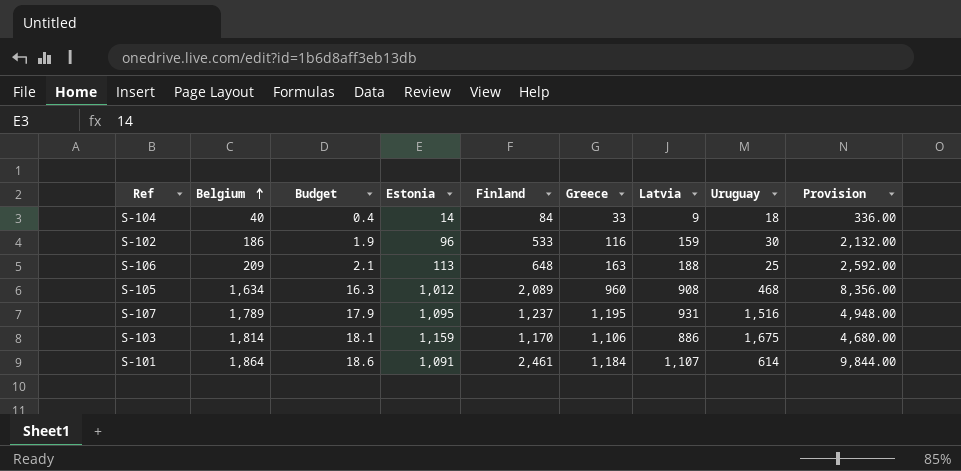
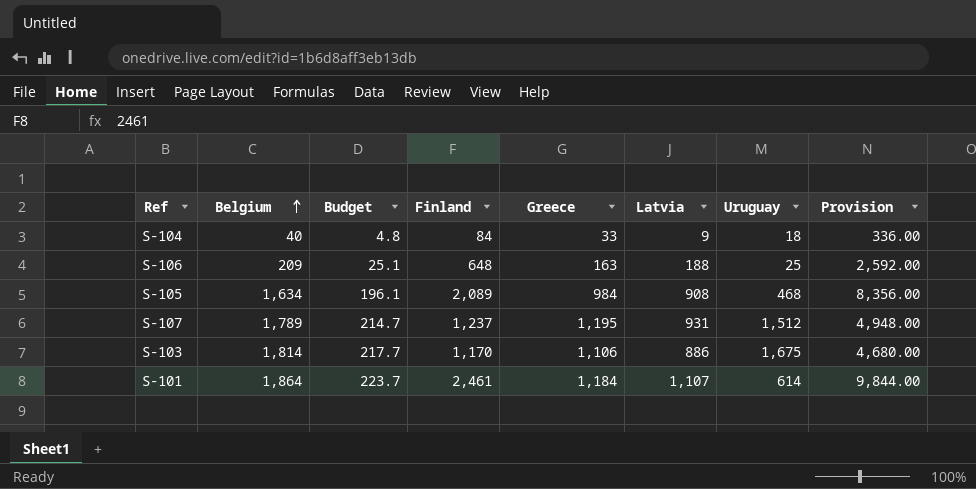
column Estonia | position: 4 -> none
column Budget | formula: [Belgium] * 0.01 -> [Belgium] * 0.12
row S-102: 186 | 1.9 | 96 | 533 | 116 | 159 | 30 | 2,132.00 -> none
S-105 | Greece: 960 -> 984
S-107 | Uruguay: 1,516 -> 1,512

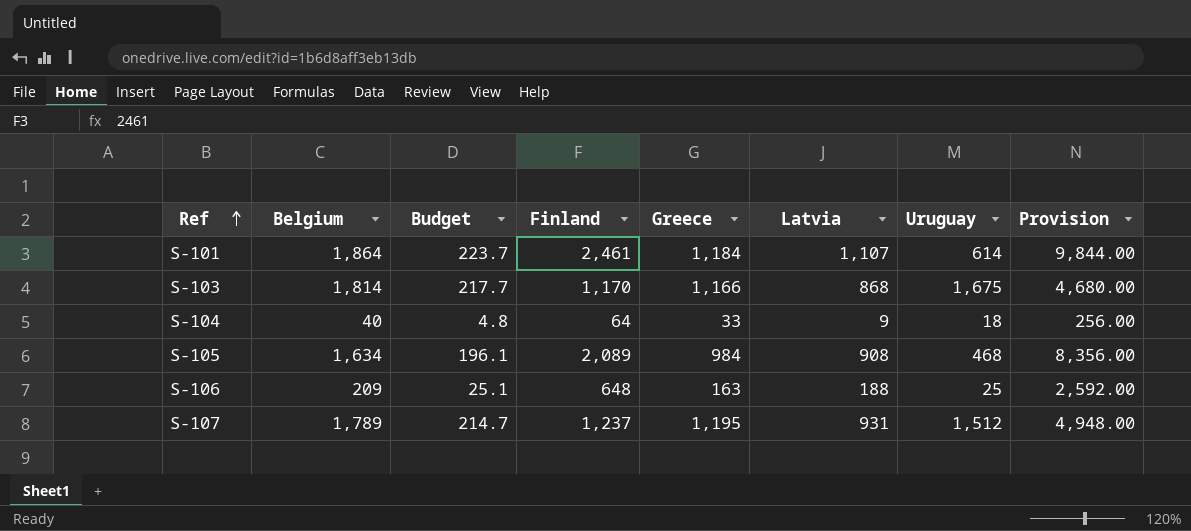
row order: Belgium ascending -> Ref ascending
S-103 | Greece: 1,106 -> 1,166
S-103 | Latvia: 886 -> 868
S-104 | Finland: 84 -> 64
S-104 | Provision: 336.00 -> 256.00

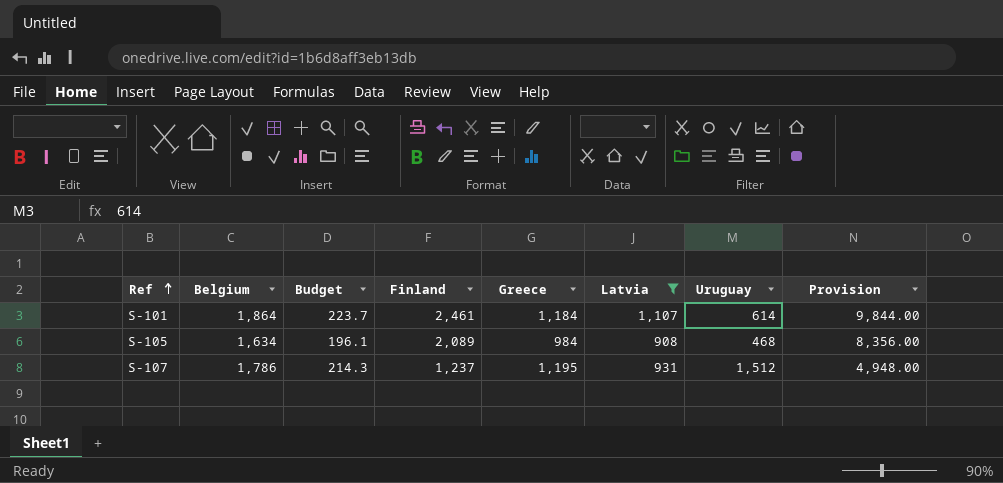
filter: none -> Latvia >= 908
S-107 | Belgium: 1,789 -> 1,786
S-107 | Budget: 214.7 -> 214.3

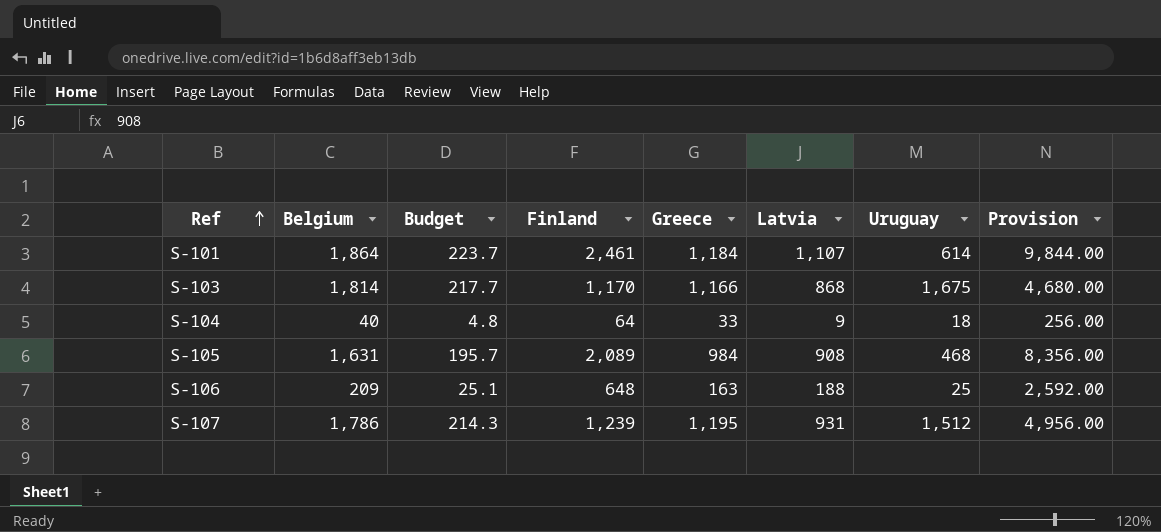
filter: Latvia >= 908 -> none
S-105 | Belgium: 1,634 -> 1,631
S-105 | Budget: 196.1 -> 195.7
S-107 | Finland: 1,237 -> 1,239
S-107 | Provision: 4,948.00 -> 4,956.00

